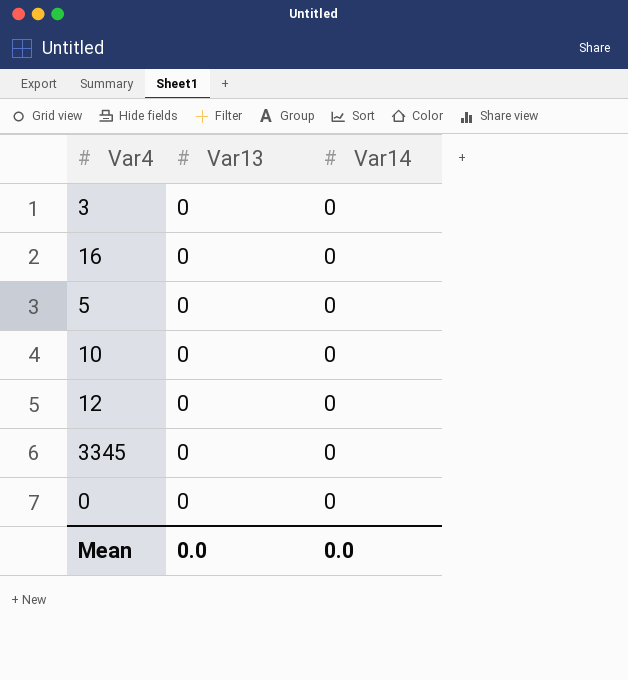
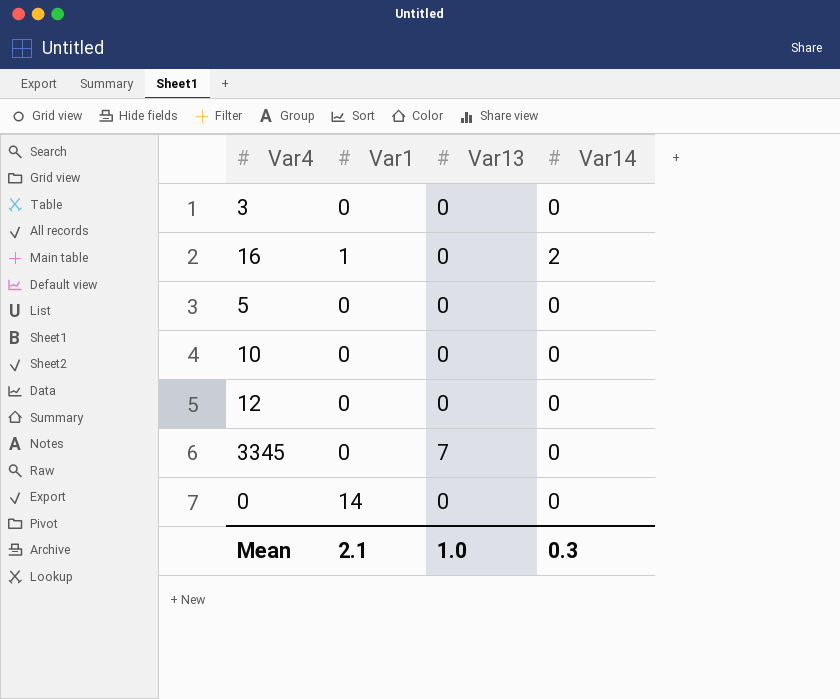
column Var1 | position: none -> 2
16 | Var14: 0 -> 2
3345 | Var13: 0 -> 7
Mean | Var13: 0.0 -> 1.0
Mean | Var14: 0.0 -> 0.3

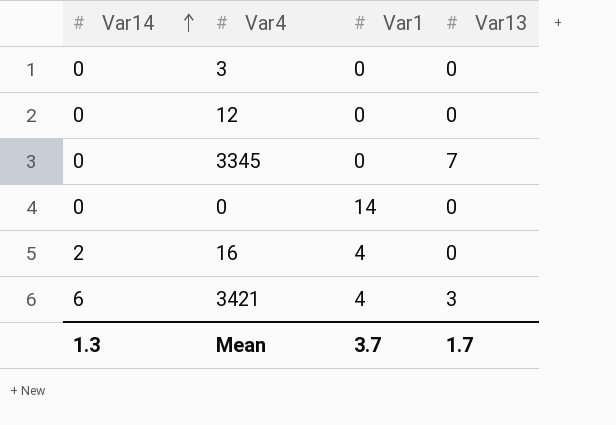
row order: none -> Var14 ascending
column Var14 | position: 4 -> 1
row 5: 0 | 0 | 0 -> none
row 10: 0 | 0 | 0 -> none
16 | Var1: 1 -> 4
row 3421: none -> 6 | 4 | 3
Mean | Var14: 0.3 -> 1.3
Mean | Var1: 2.1 -> 3.7
Mean | Var13: 1.0 -> 1.7

